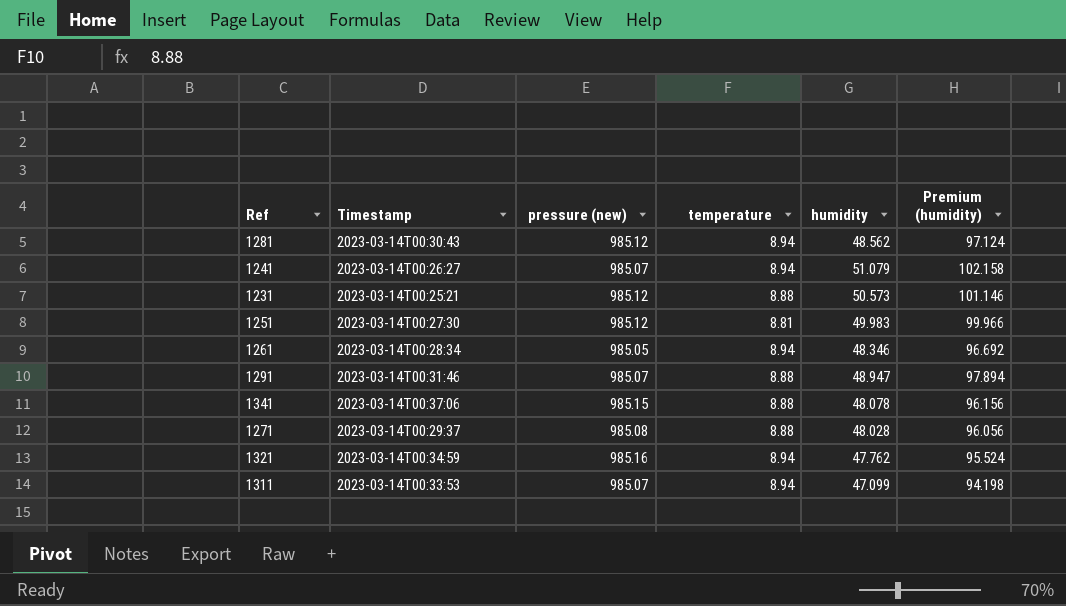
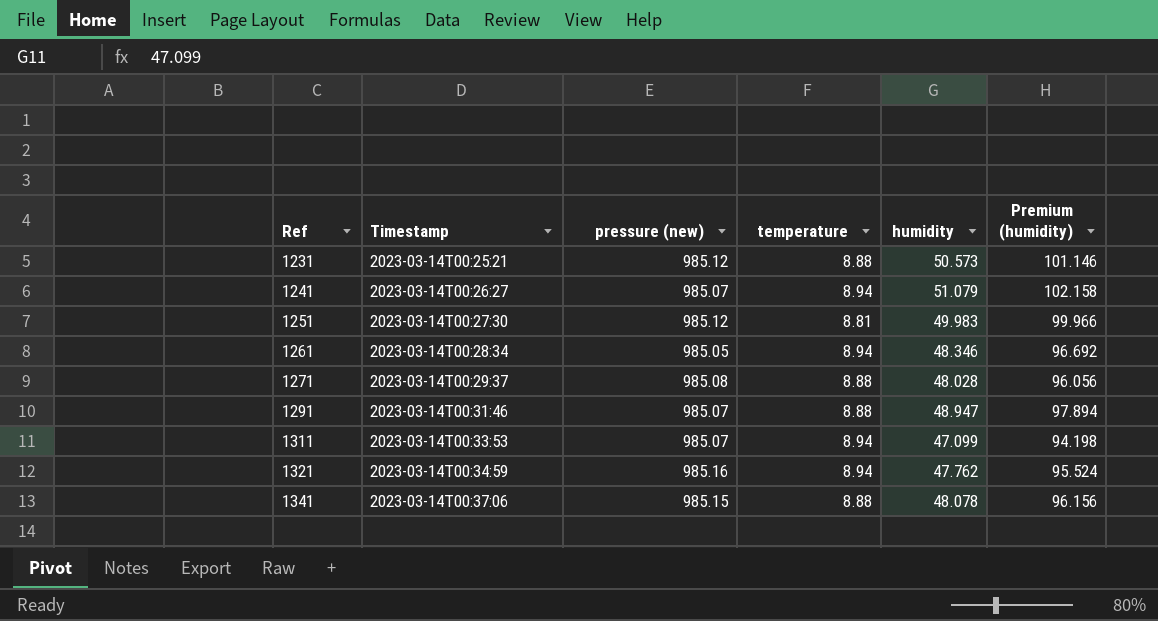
row order: none -> Ref ascending
row 1281: 2023-03-14T00:30:43 | 985.12 | 8.94 | 48.562 | 97.124 -> none

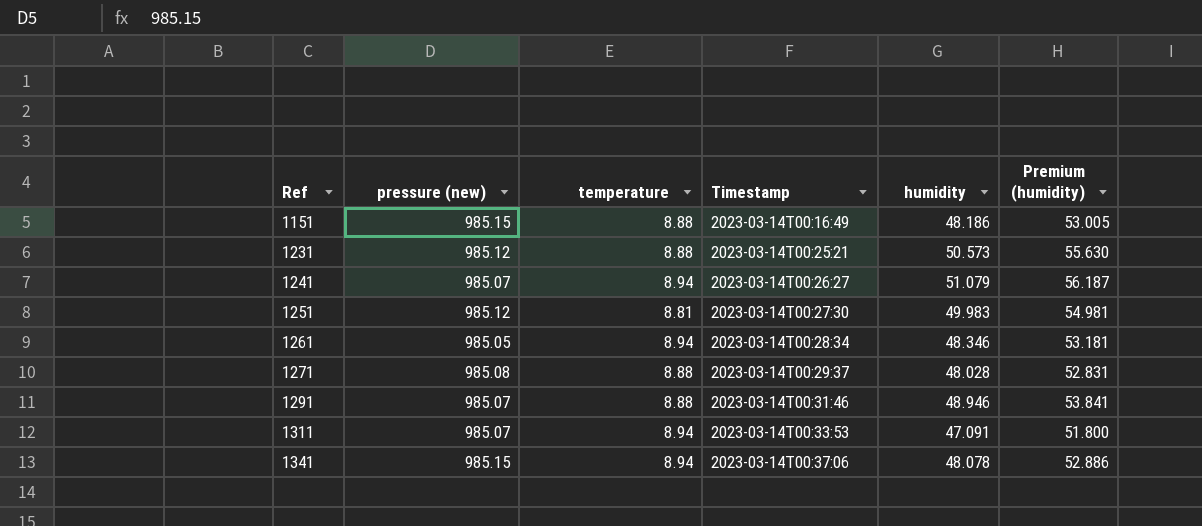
column Timestamp | position: 2 -> 4
column Premium (humidity) | formula: [humidity] * 2 -> [humidity] * 1.1
row 1321: 2023-03-14T00:34:59 | 985.16 | 8.94 | 47.762 | 95.524 -> none
row 1151: none -> 985.15 | 8.88 | 2023-03-14T00:16:49 | 48.186 | 53.005
1291 | humidity: 48.947 -> 48.946
1311 | humidity: 47.099 -> 47.091
1341 | temperature: 8.88 -> 8.94

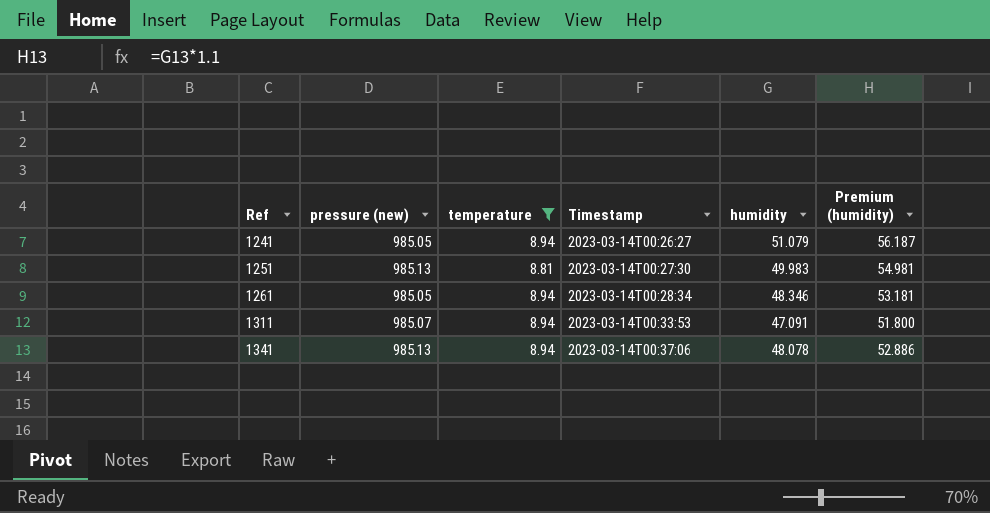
filter: none -> temperature != 8.88
1241 | pressure (new): 985.07 -> 985.05
1251 | pressure (new): 985.12 -> 985.13
1341 | pressure (new): 985.15 -> 985.13

